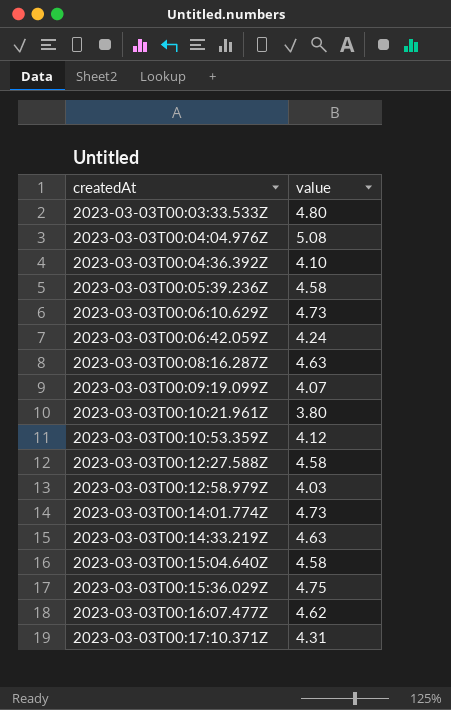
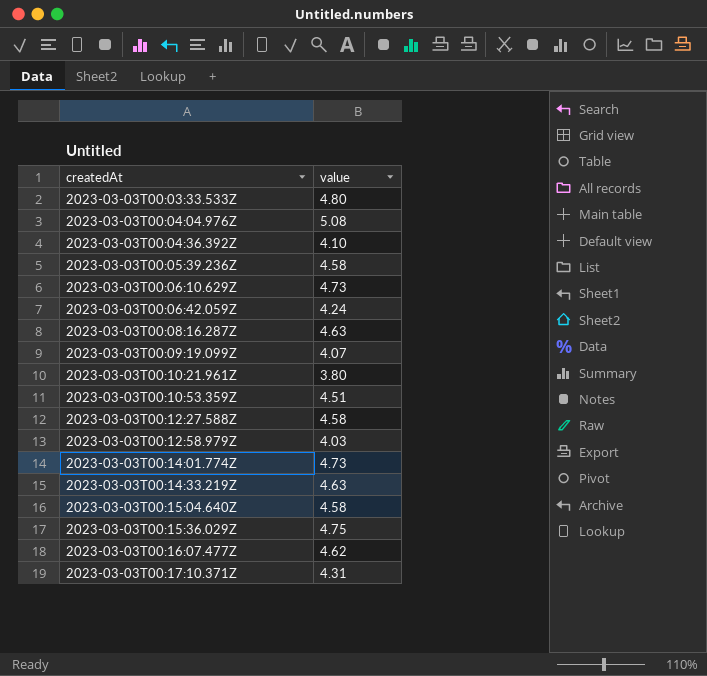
2023-03-03T00:10:53.359Z | value: 4.12 -> 4.51

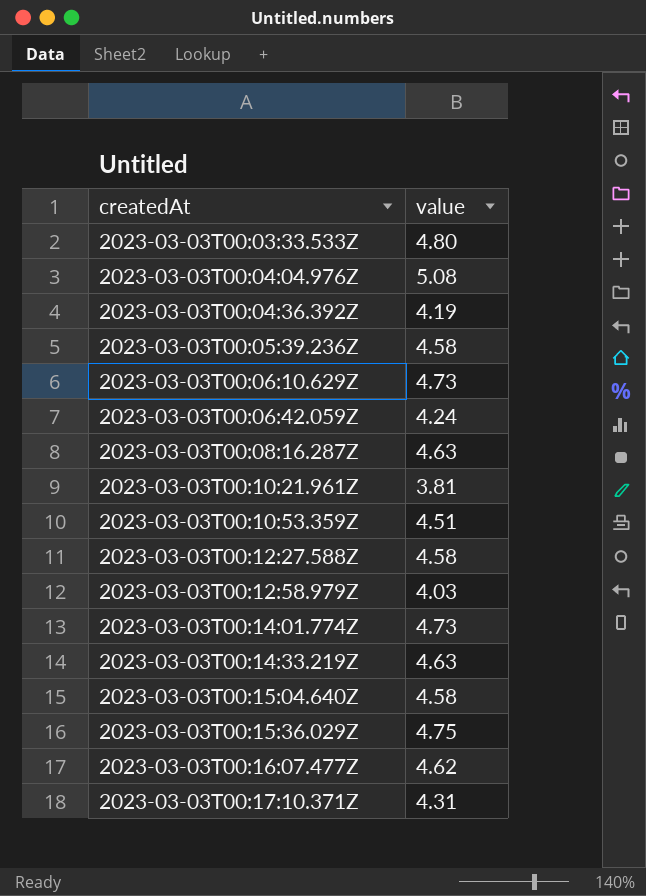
row 2023-03-03T00:09:19.099Z: 4.07 -> none
2023-03-03T00:04:36.392Z | value: 4.10 -> 4.19
2023-03-03T00:10:21.961Z | value: 3.80 -> 3.81

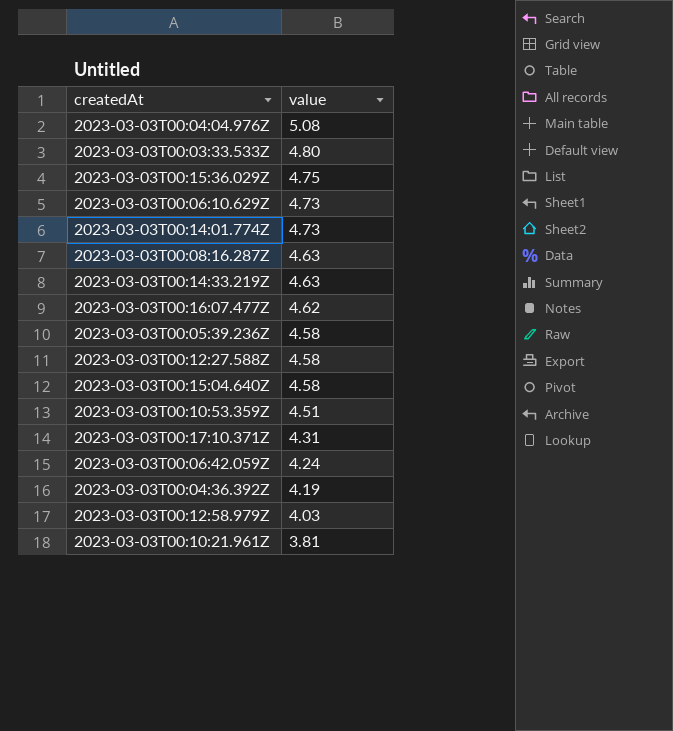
row order: createdAt ascending -> value descending

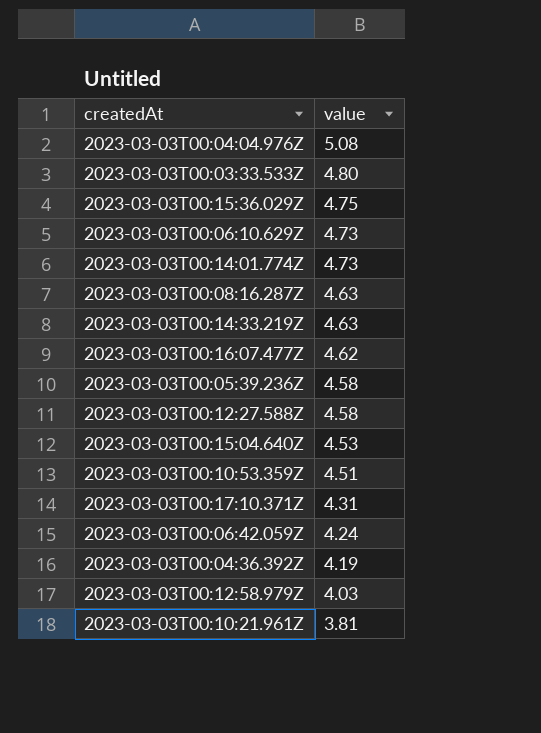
2023-03-03T00:15:04.640Z | value: 4.58 -> 4.53

